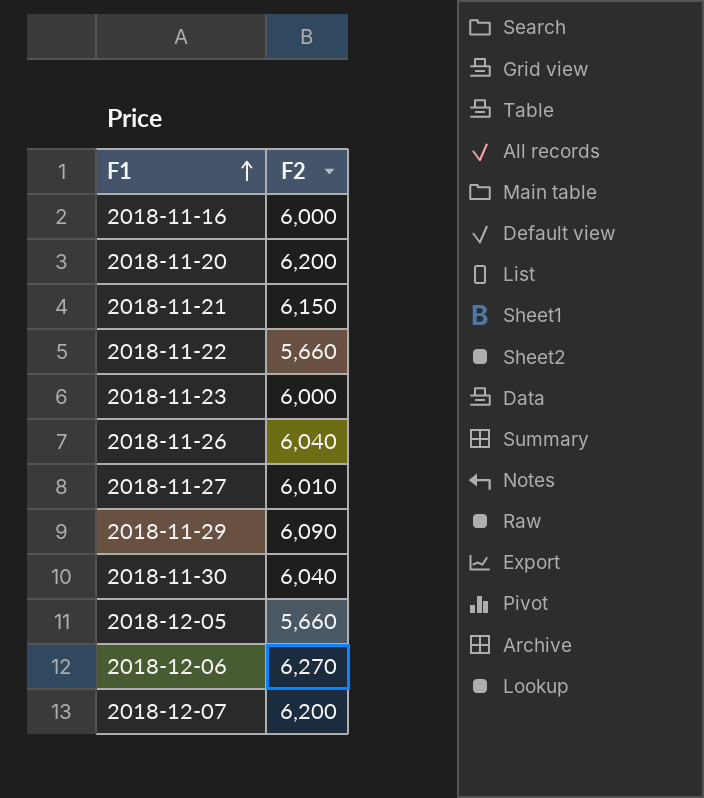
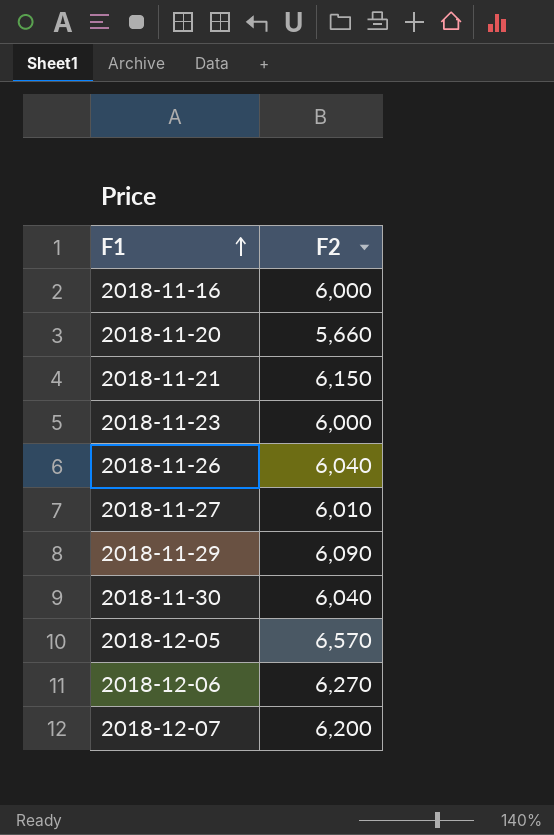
row 2018-11-22: 5,660 -> none
2018-11-20 | F2: 6,200 -> 5,660
2018-12-05 | F2: 5,660 -> 6,570

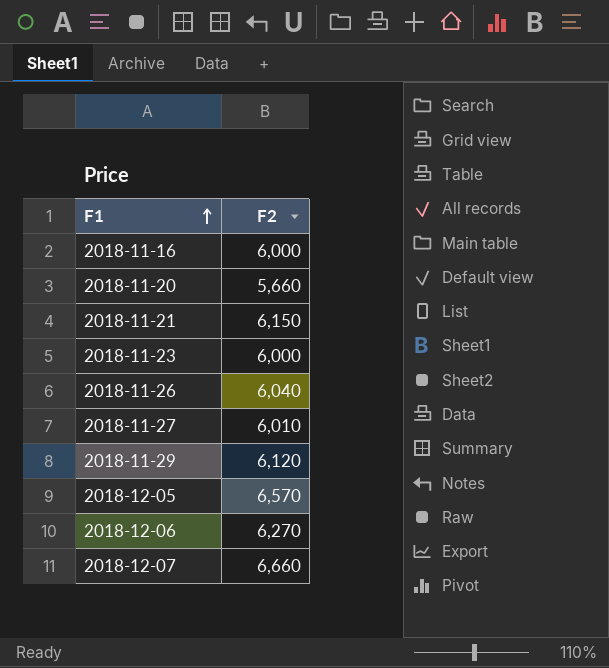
row 2018-11-30: 6,040 -> none
2018-11-29 | F2: 6,090 -> 6,120
2018-12-07 | F2: 6,200 -> 6,660

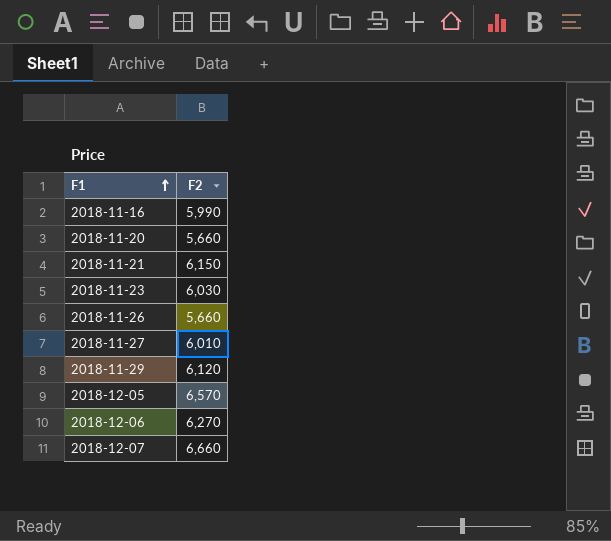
2018-11-16 | F2: 6,000 -> 5,990
2018-11-23 | F2: 6,000 -> 6,030
2018-11-26 | F2: 6,040 -> 5,660

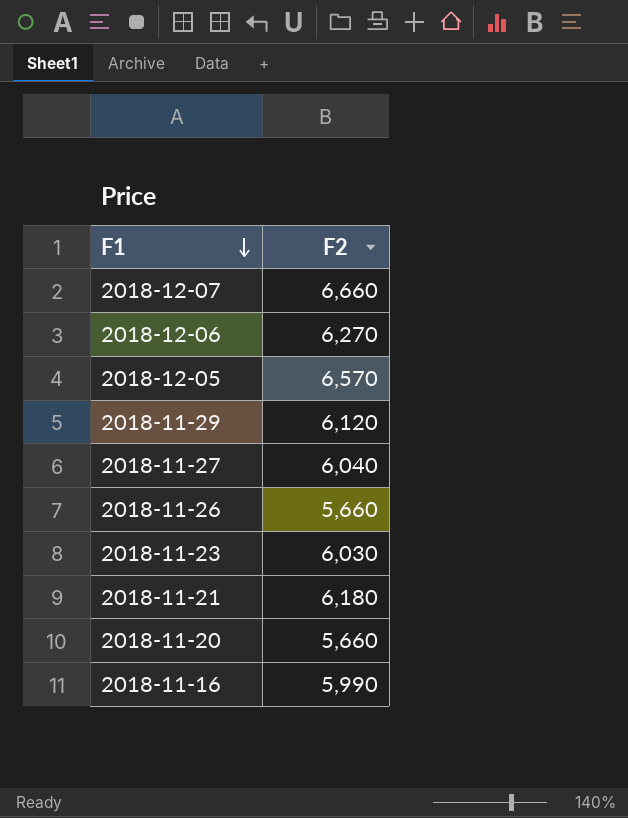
row order: F1 ascending -> F1 descending
2018-11-27 | F2: 6,010 -> 6,040
2018-11-21 | F2: 6,150 -> 6,180

